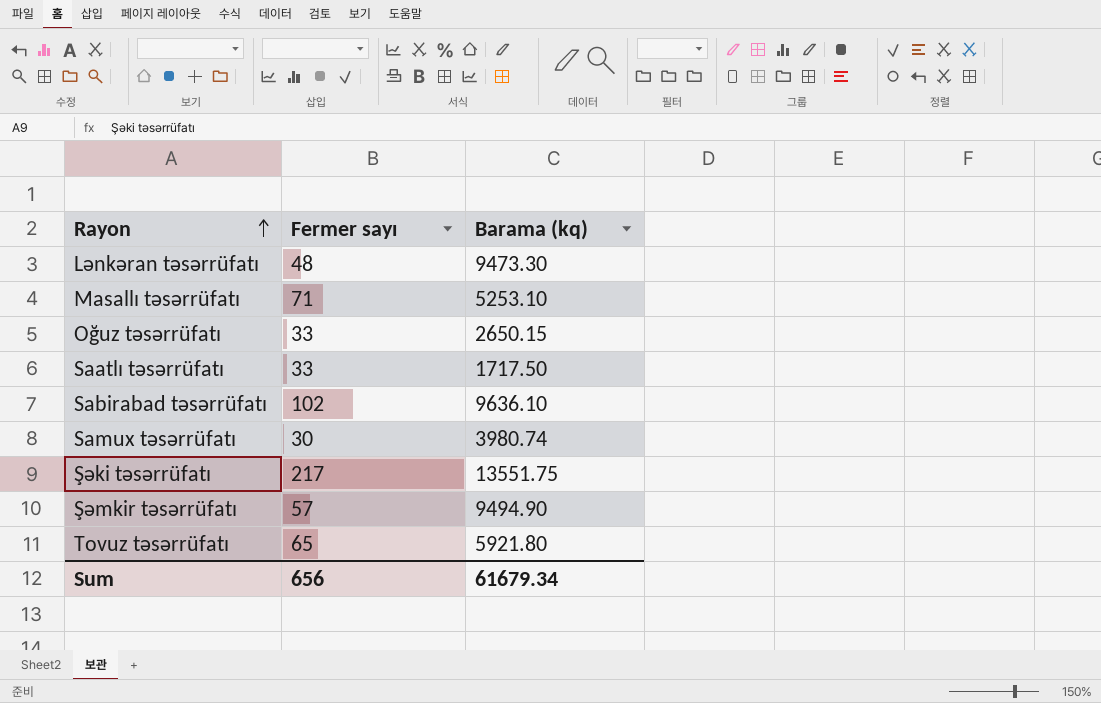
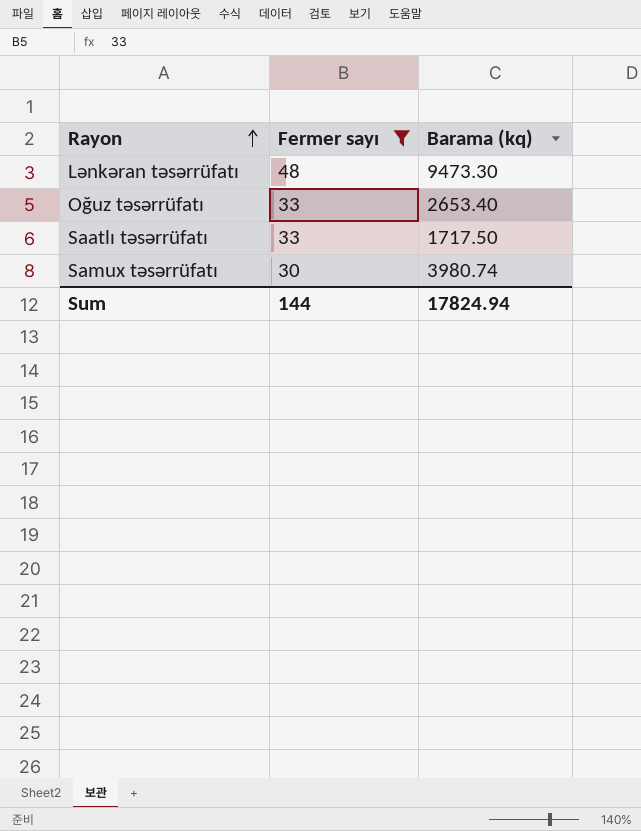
filter: none -> Fermer sayı <= 48
Oğuz təsərrüfatı | Barama (kq): 2650.15 -> 2653.40
Sum | Fermer sayı: 656 -> 144
Sum | Barama (kq): 61679.34 -> 17824.94

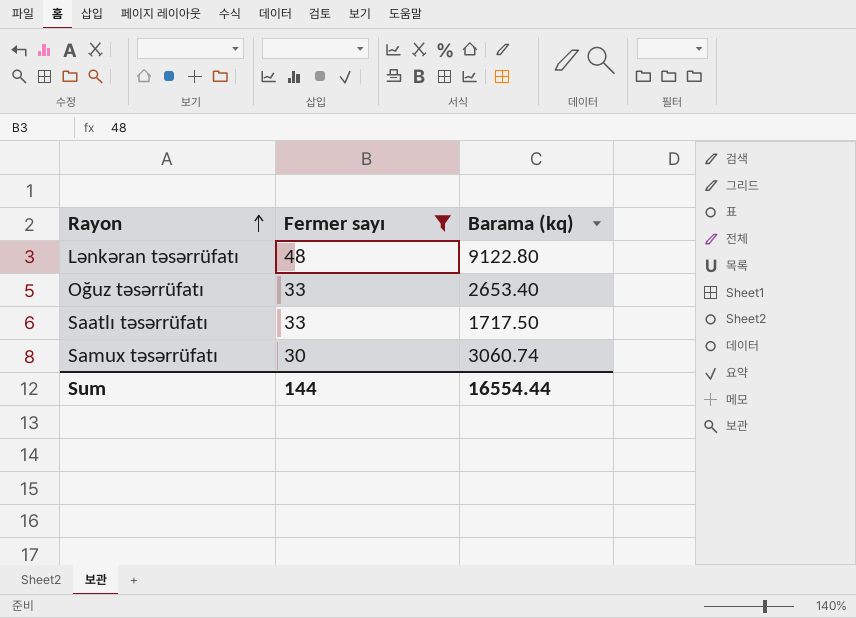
Lənkəran təsərrüfatı | Barama (kq): 9473.30 -> 9122.80
Samux təsərrüfatı | Barama (kq): 3980.74 -> 3060.74
Sum | Barama (kq): 17824.94 -> 16554.44

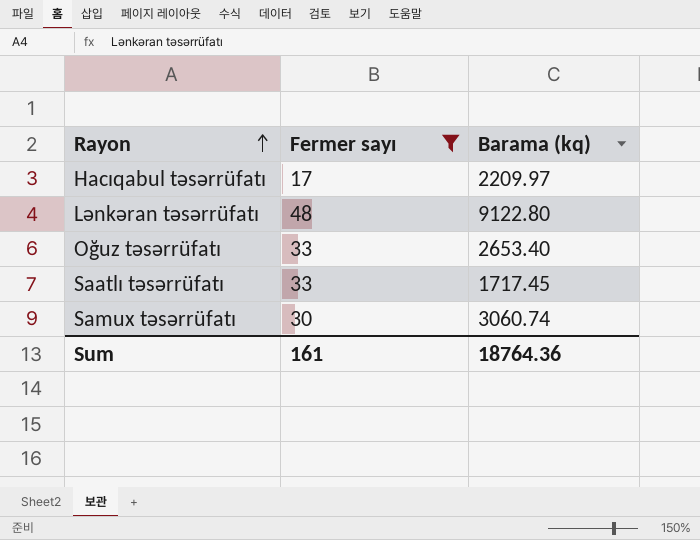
row Hacıqabul təsərrüfatı: none -> 17 | 2209.97
Saatlı təsərrüfatı | Barama (kq): 1717.50 -> 1717.45
Sum | Fermer sayı: 144 -> 161
Sum | Barama (kq): 16554.44 -> 18764.36

